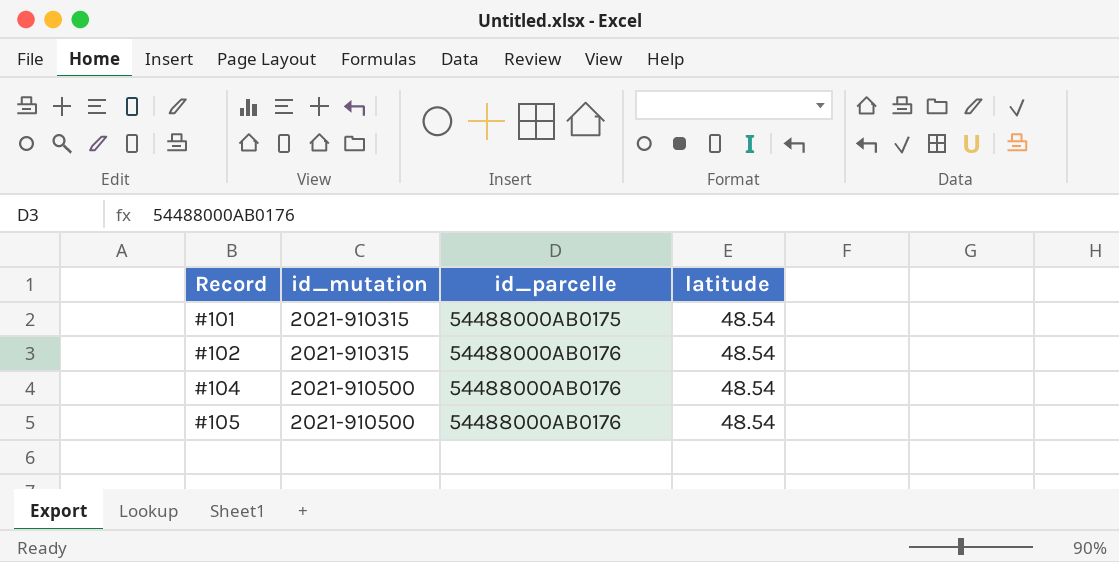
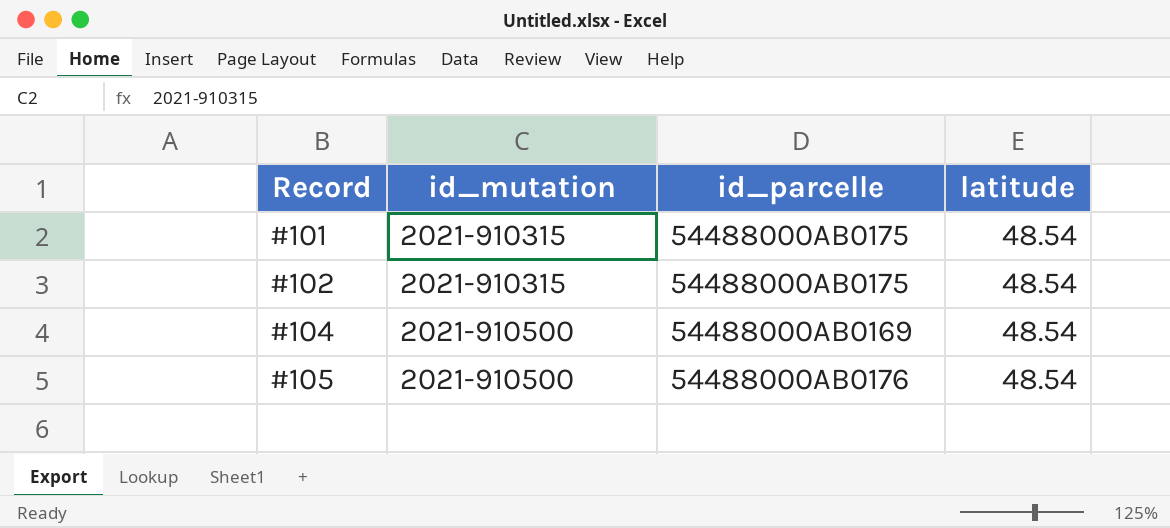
#102 | id_parcelle: 54488000AB0176 -> 54488000AB0175
#104 | id_parcelle: 54488000AB0176 -> 54488000AB0169

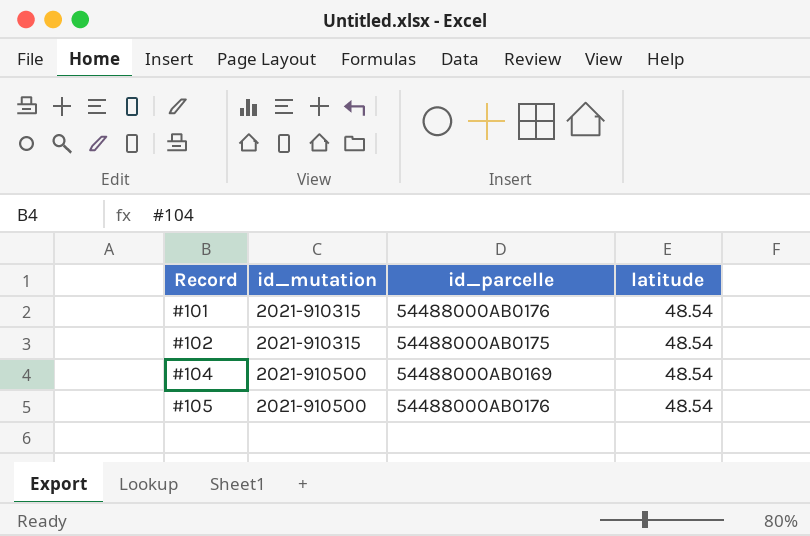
#101 | id_parcelle: 54488000AB0175 -> 54488000AB0176

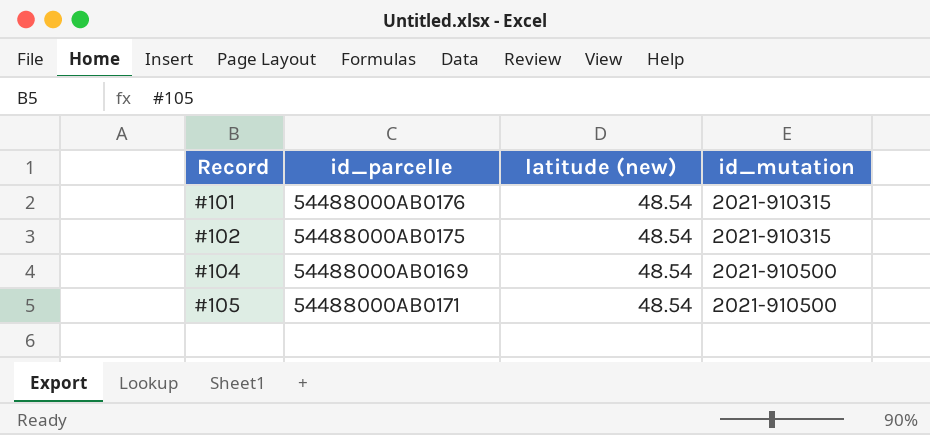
column name: latitude -> latitude (new)
column id_mutation | position: 2 -> 4
#105 | id_parcelle: 54488000AB0176 -> 54488000AB0171

